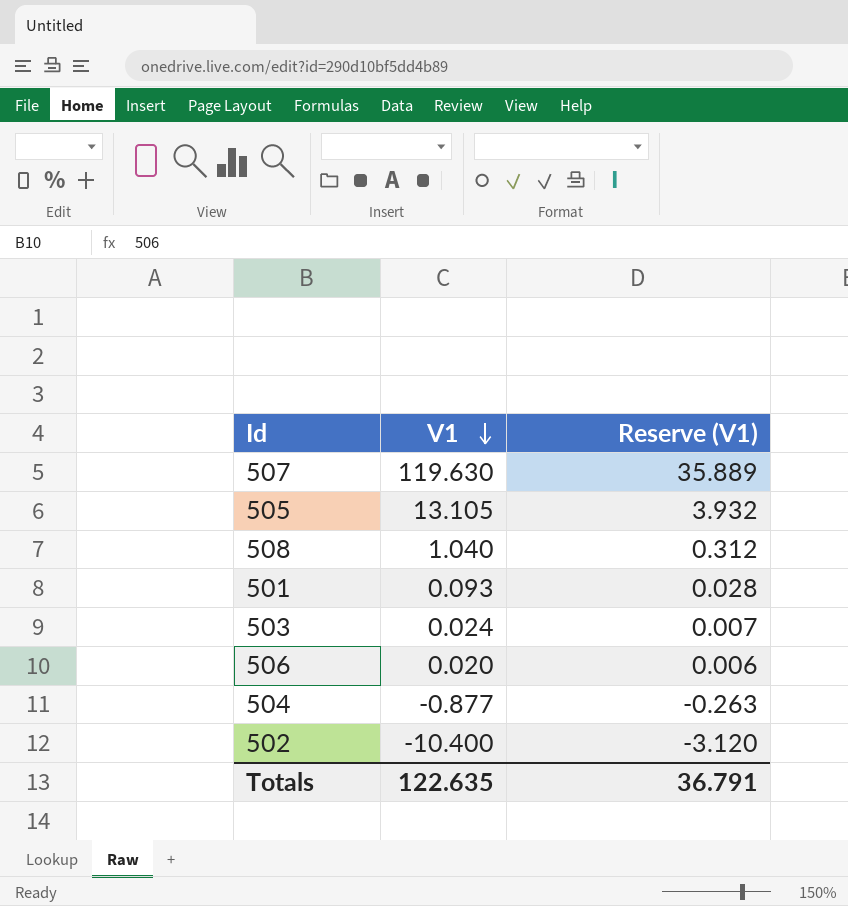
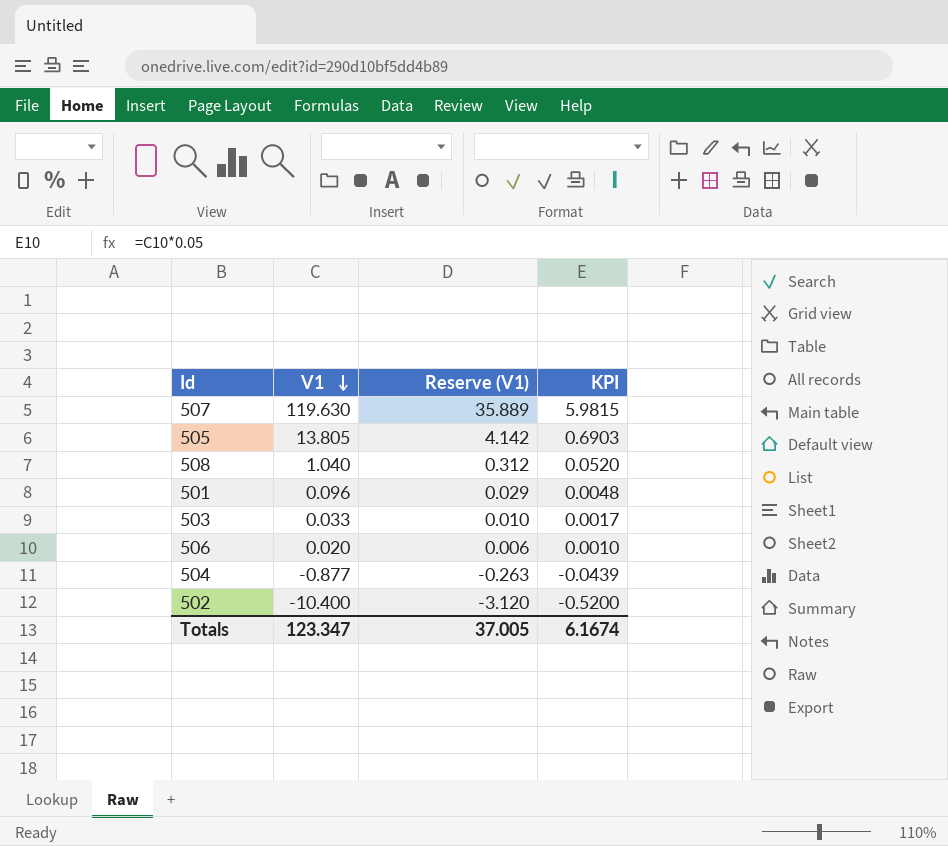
column KPI | formula: none -> [V1] * 0.05
505 | V1: 13.105 -> 13.805
505 | Reserve (V1): 3.932 -> 4.142
501 | V1: 0.093 -> 0.096
501 | Reserve (V1): 0.028 -> 0.029
503 | V1: 0.024 -> 0.033
503 | Reserve (V1): 0.007 -> 0.010
Totals | V1: 122.635 -> 123.347
Totals | Reserve (V1): 36.791 -> 37.005

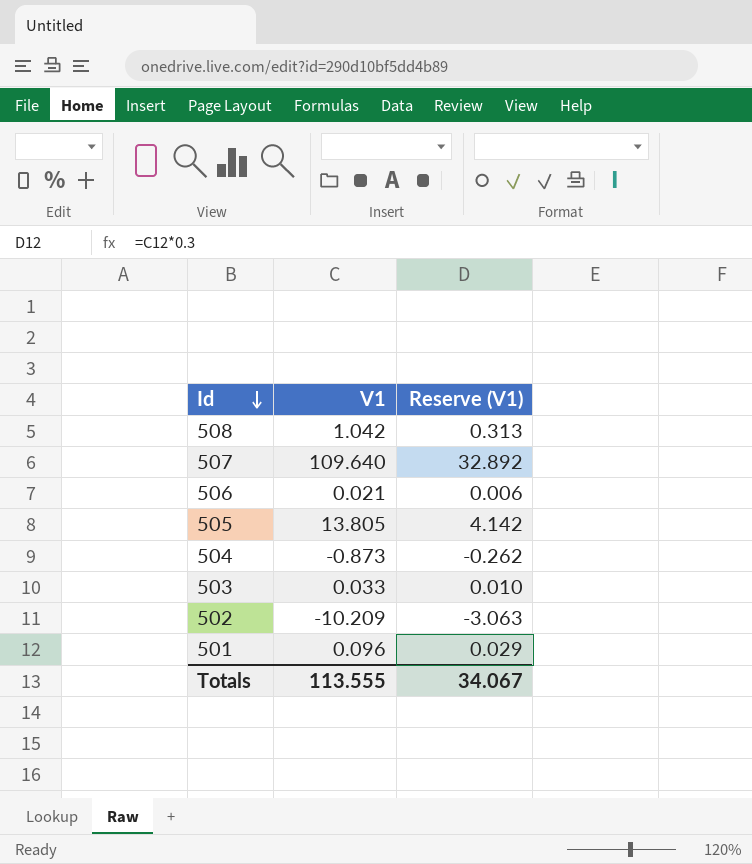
row order: V1 descending -> Id descending
column KPI | formula: [V1] * 0.05 -> none
508 | V1: 1.040 -> 1.042
508 | Reserve (V1): 0.312 -> 0.313
507 | V1: 119.630 -> 109.640
507 | Reserve (V1): 35.889 -> 32.892
506 | V1: 0.020 -> 0.021
504 | V1: -0.877 -> -0.873
504 | Reserve (V1): -0.263 -> -0.262
502 | V1: -10.400 -> -10.209
502 | Reserve (V1): -3.120 -> -3.063
Totals | V1: 123.347 -> 113.555
Totals | Reserve (V1): 37.005 -> 34.067

